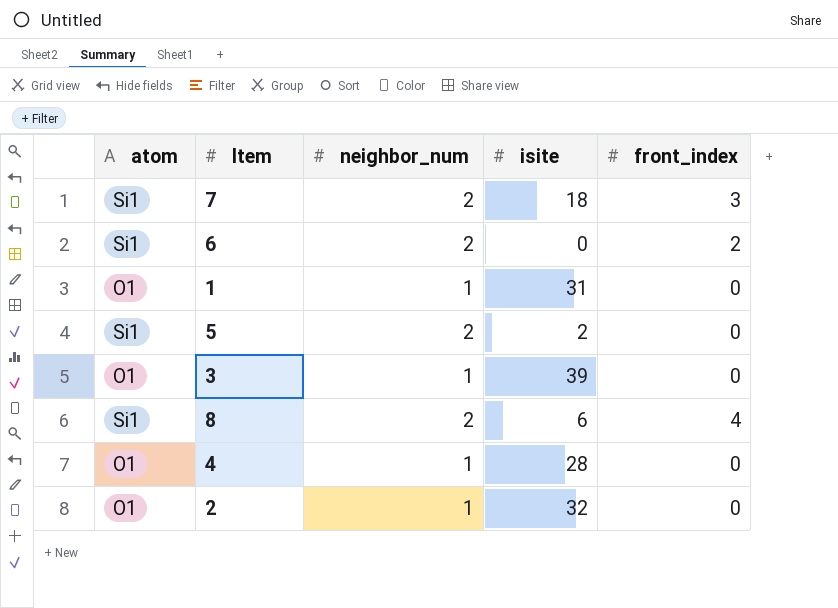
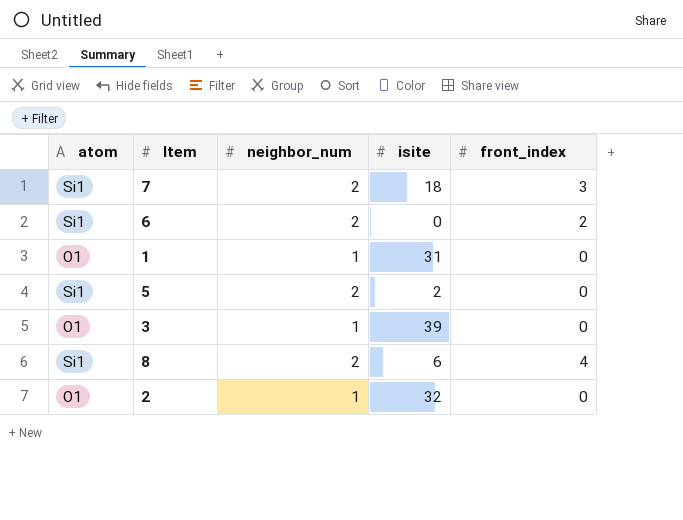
row 4: O1 | 1 | 28 | 0 -> none

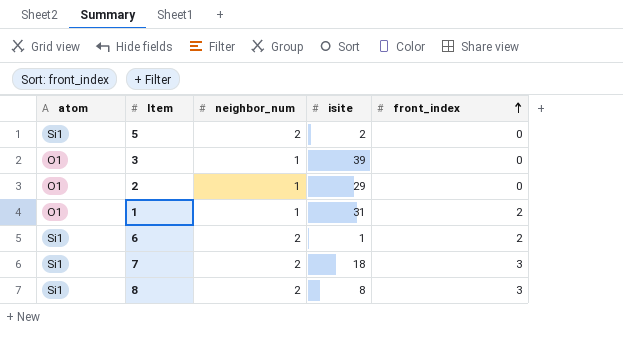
row order: none -> front_index ascending
2 | isite: 32 -> 29
1 | front_index: 0 -> 2
6 | isite: 0 -> 1
8 | isite: 6 -> 8
8 | front_index: 4 -> 3

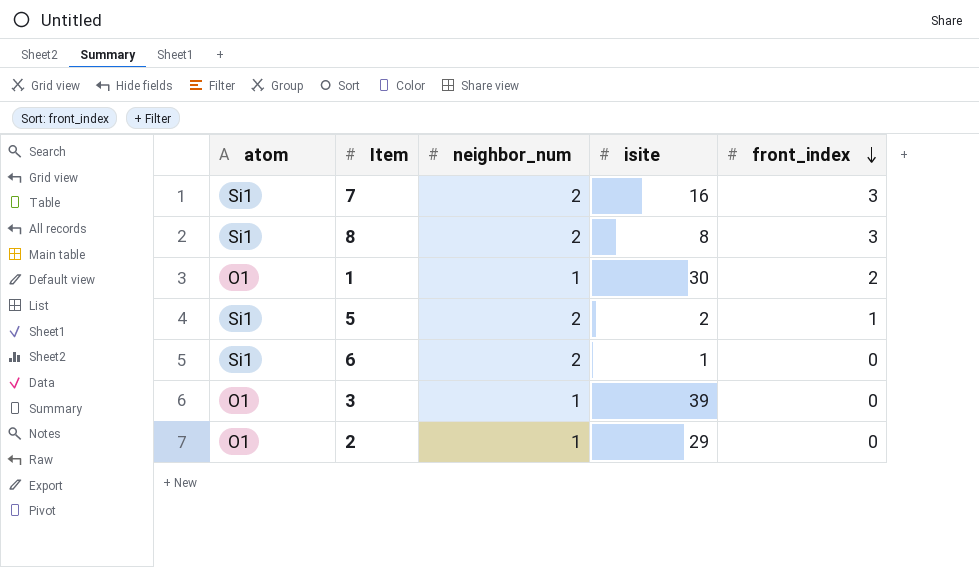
row order: front_index ascending -> front_index descending
7 | isite: 18 -> 16
1 | isite: 31 -> 30
5 | front_index: 0 -> 1
6 | front_index: 2 -> 0

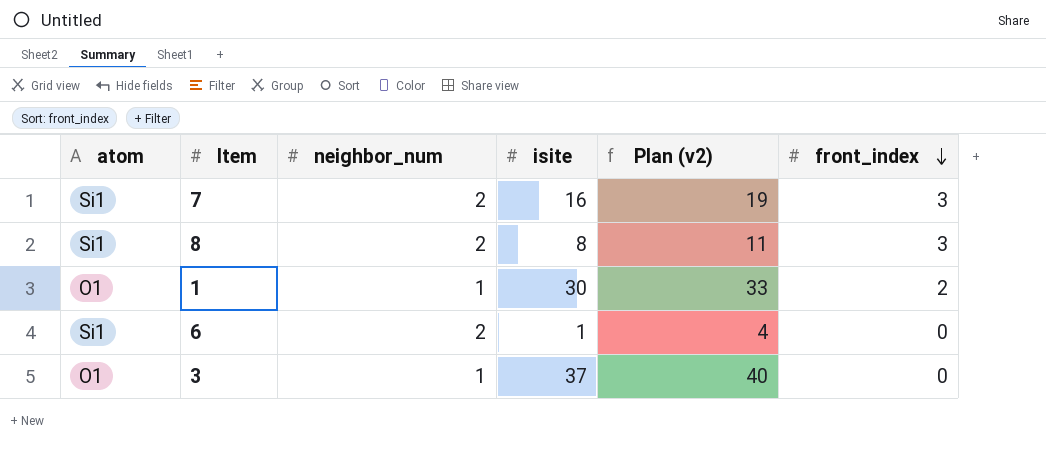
column Plan (v2) | formula: none -> [isite] + 3
row 5: Si1 | 2 | 2 | 1 -> none
row 2: O1 | 1 | 29 | 0 -> none
3 | isite: 39 -> 37

